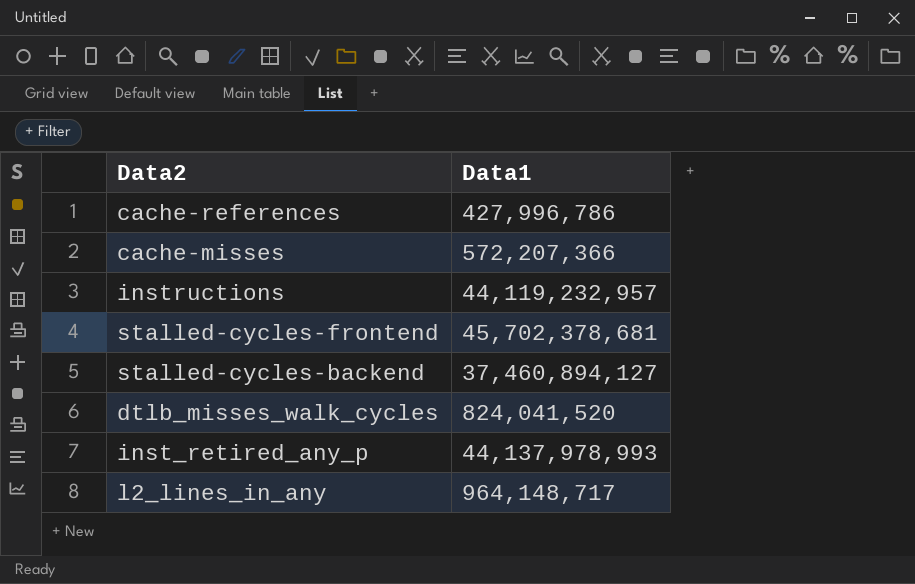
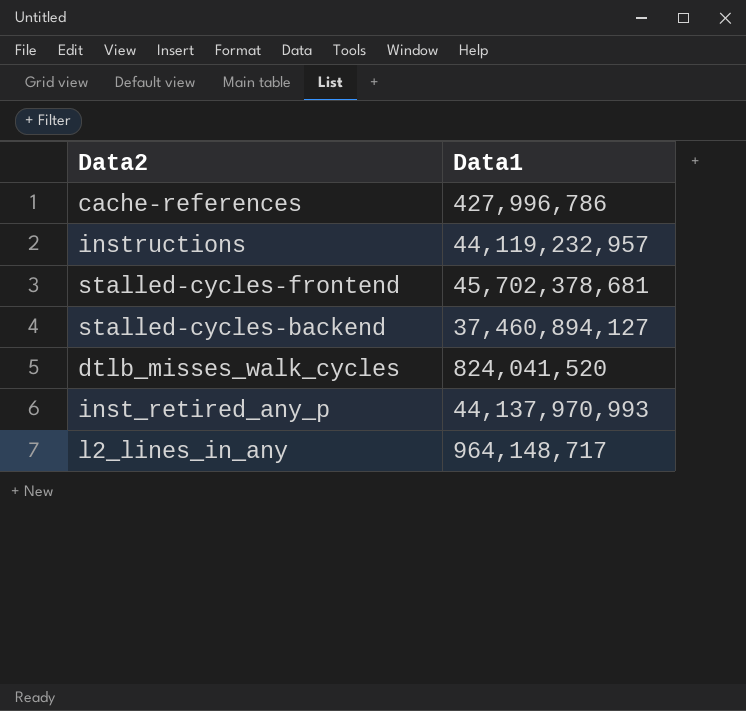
row cache-misses: 572,207,366 -> none
inst_retired_any_p | Data1: 44,137,978,993 -> 44,137,970,993

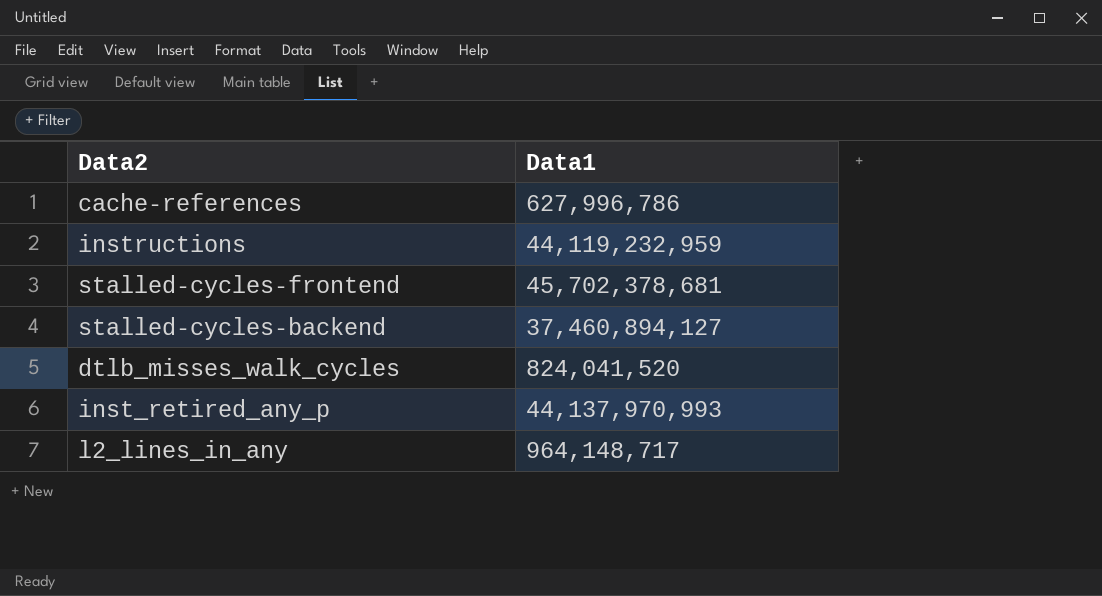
cache-references | Data1: 427,996,786 -> 627,996,786
instructions | Data1: 44,119,232,957 -> 44,119,232,959

